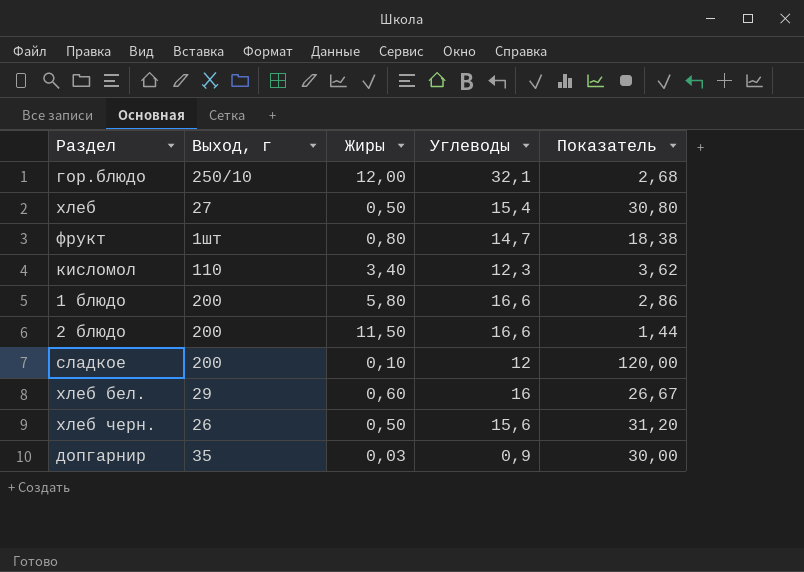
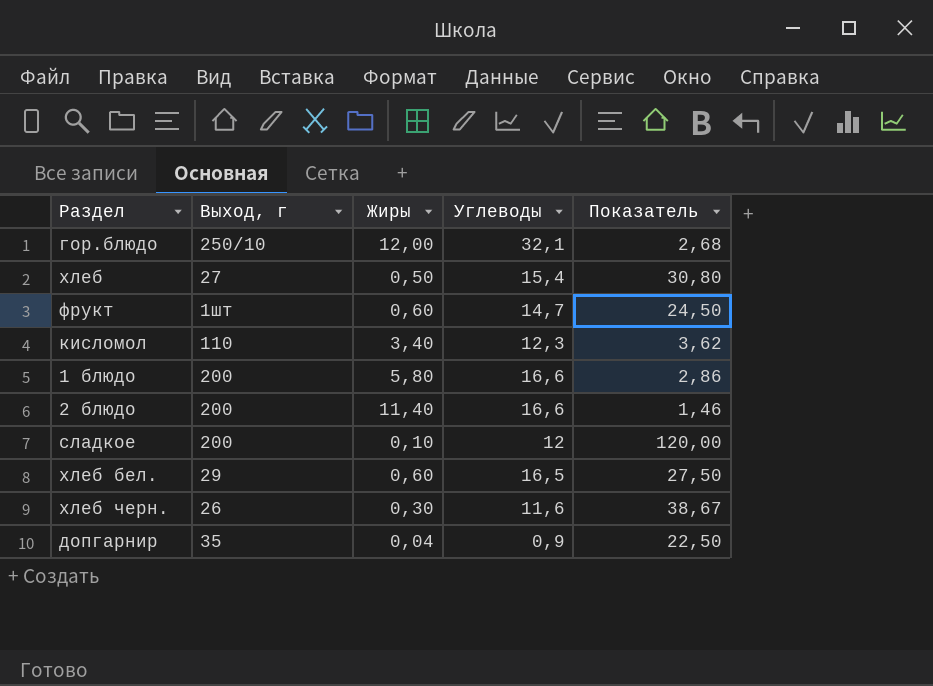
фрукт | Жиры: 0,80 -> 0,60
фрукт | Показатель: 18,38 -> 24,50
2 блюдо | Жиры: 11,50 -> 11,40
2 блюдо | Показатель: 1,44 -> 1,46
хлеб бел. | Углеводы: 16 -> 16,5
хлеб бел. | Показатель: 26,67 -> 27,50
хлеб черн. | Жиры: 0,50 -> 0,30
хлеб черн. | Углеводы: 15,6 -> 11,6
хлеб черн. | Показатель: 31,20 -> 38,67
допгарнир | Жиры: 0,03 -> 0,04
допгарнир | Показатель: 30,00 -> 22,50

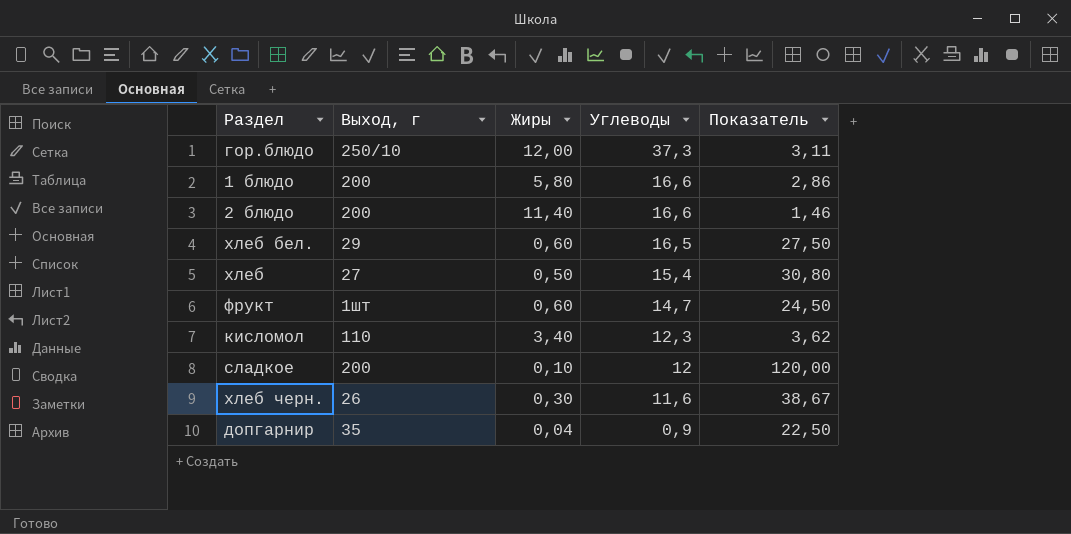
row order: none -> Углеводы descending
гор.блюдо | Углеводы: 32,1 -> 37,3
гор.блюдо | Показатель: 2,68 -> 3,11

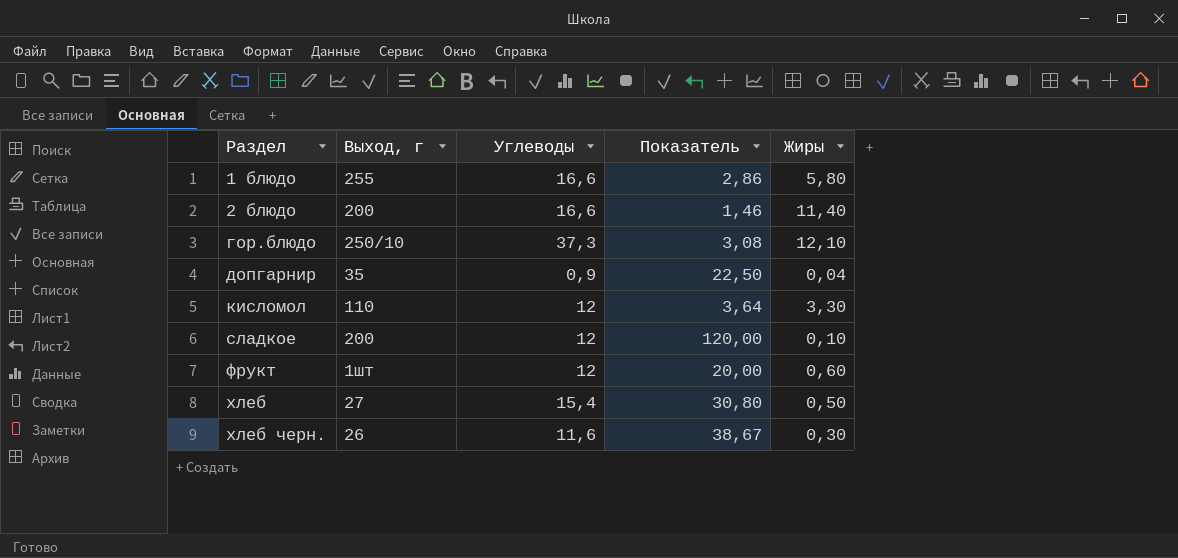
row order: Углеводы descending -> Раздел ascending
column Жиры | position: 3 -> 5
row хлеб бел.: 29 | 0,60 | 16,5 | 27,50 -> none
1 блюдо | Выход, г: 200 -> 255
гор.блюдо | Показатель: 3,11 -> 3,08
гор.блюдо | Жиры: 12,00 -> 12,10
кисломол | Углеводы: 12,3 -> 12
кисломол | Показатель: 3,62 -> 3,64
кисломол | Жиры: 3,40 -> 3,30
фрукт | Углеводы: 14,7 -> 12
фрукт | Показатель: 24,50 -> 20,00

